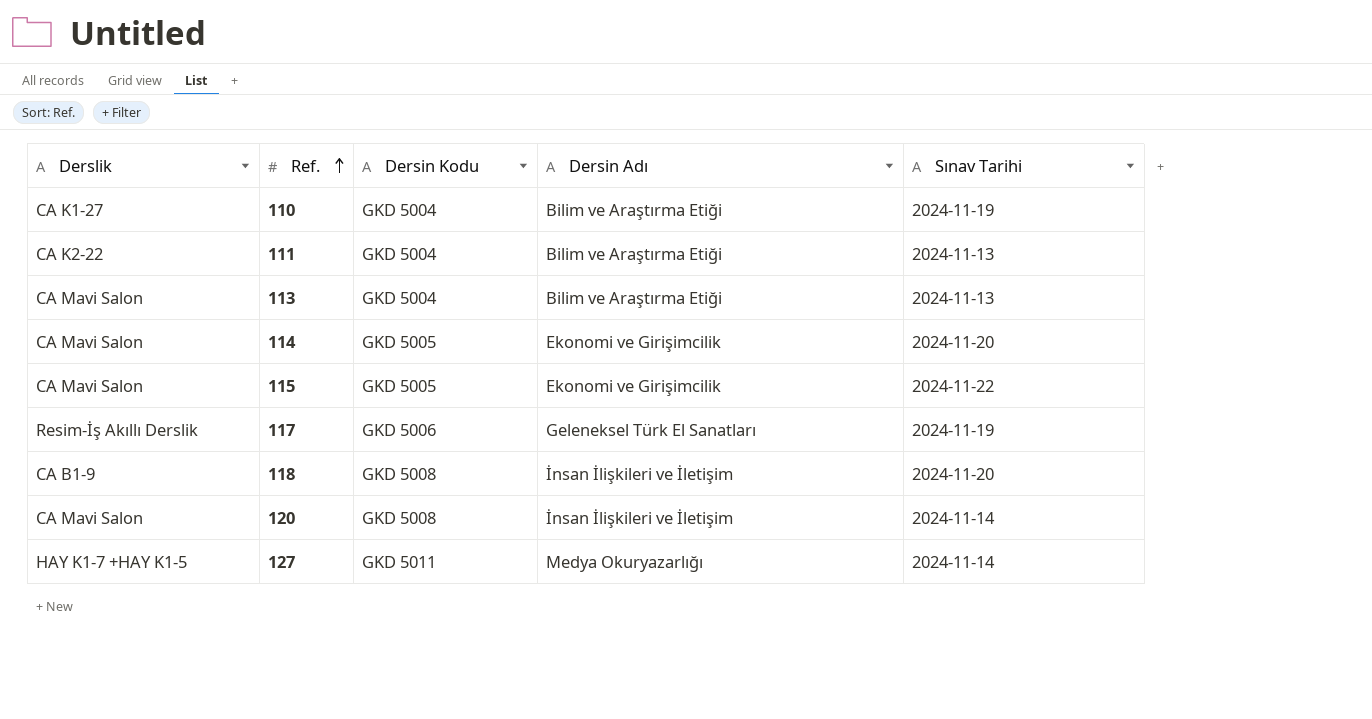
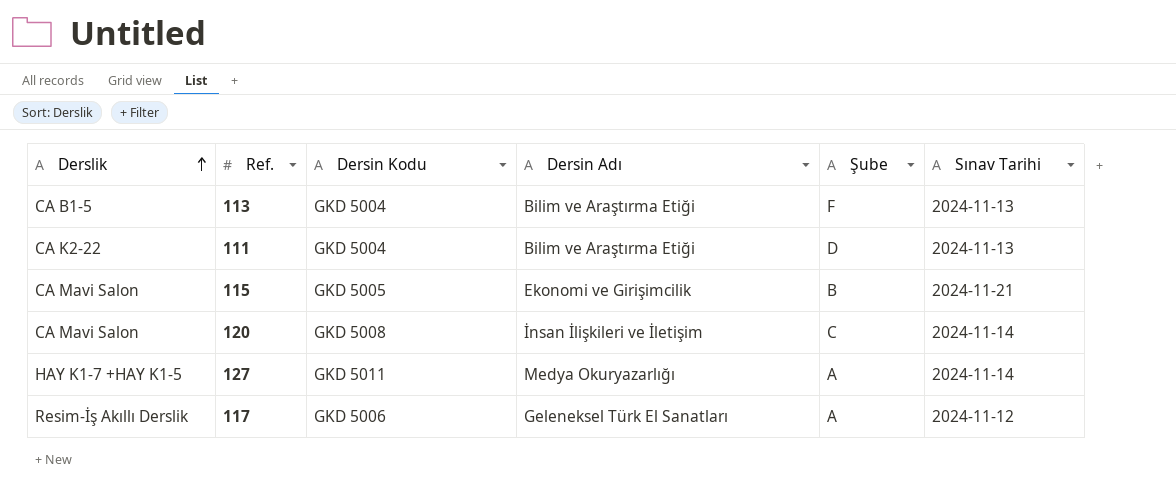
row order: Ref. ascending -> Derslik ascending
column Şube | position: none -> 5
row 110: CA K1-27 | GKD 5004 | Bilim ve Araştırma Etiği | 2024-11-19 -> none
row 114: CA Mavi Salon | GKD 5005 | Ekonomi ve Girişimcilik | 2024-11-20 -> none
row 118: CA B1-9 | GKD 5008 | İnsan İlişkileri ve İletişim | 2024-11-20 -> none
113 | Derslik: CA Mavi Salon -> CA B1-5
115 | Sınav Tarihi: 2024-11-22 -> 2024-11-21
117 | Sınav Tarihi: 2024-11-19 -> 2024-11-12

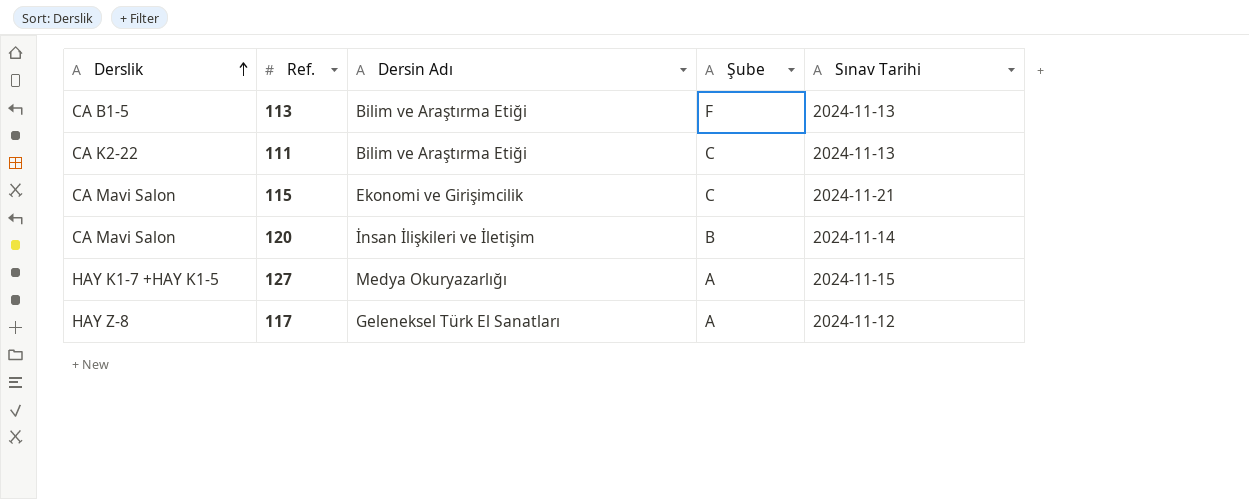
column Dersin Kodu | position: 3 -> none
111 | Şube: D -> C
115 | Şube: B -> C
120 | Şube: C -> B
127 | Sınav Tarihi: 2024-11-14 -> 2024-11-15
117 | Derslik: Resim-İş Akıllı Derslik -> HAY Z-8

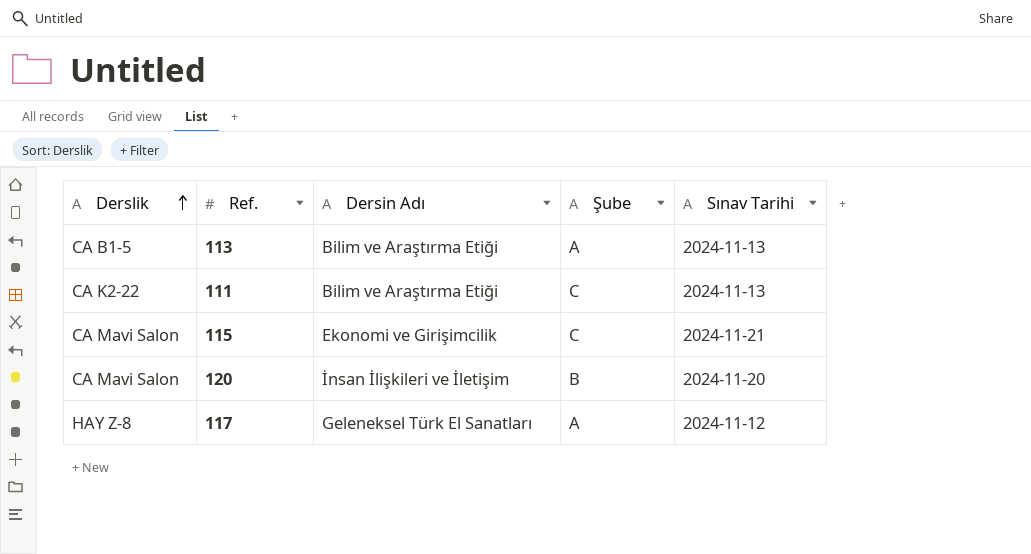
row 127: HAY K1-7 +HAY K1-5 | Medya Okuryazarlığı | A | 2024-11-15 -> none
113 | Şube: F -> A
120 | Sınav Tarihi: 2024-11-14 -> 2024-11-20

